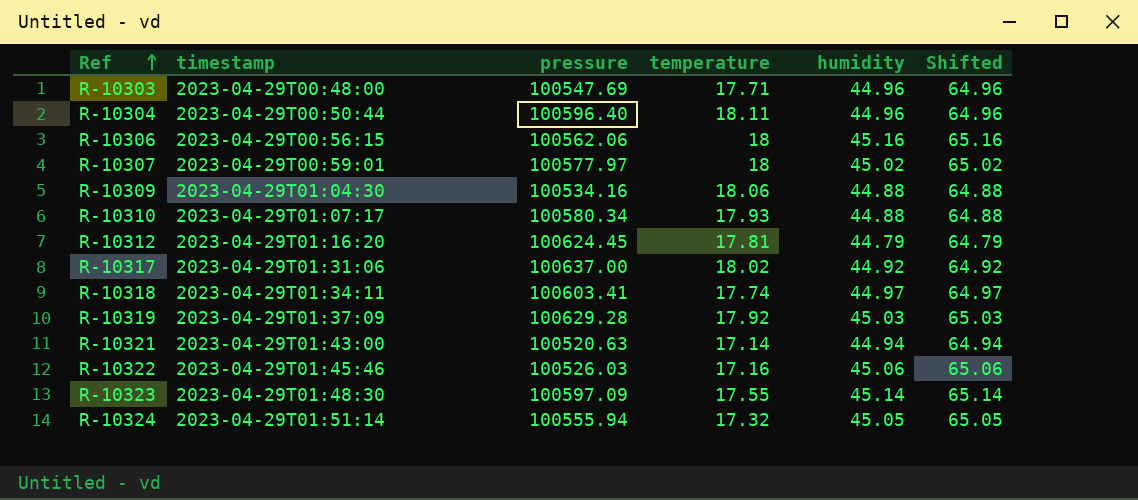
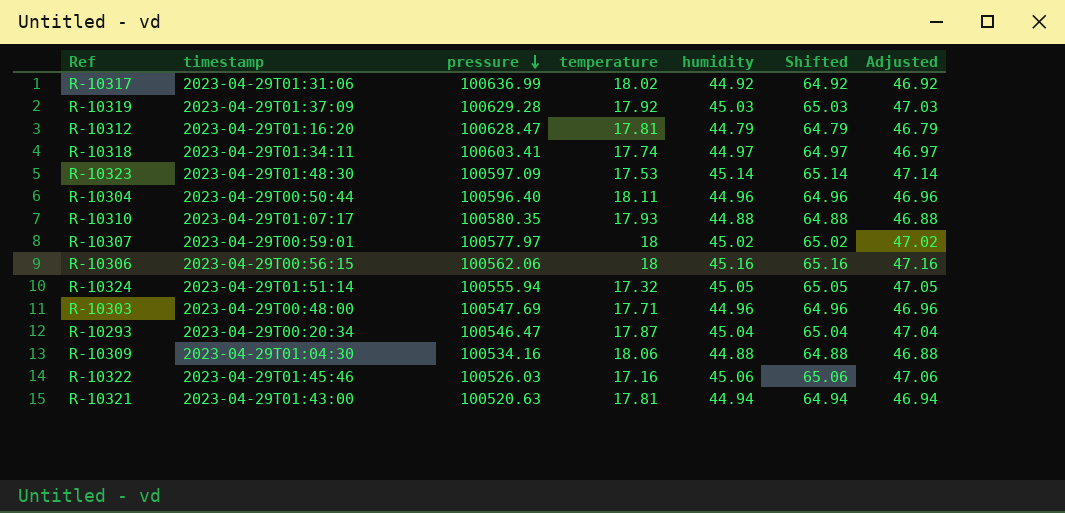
row order: Ref ascending -> pressure descending
column Adjusted | formula: none -> [humidity] + 2
R-10317 | pressure: 100637.00 -> 100636.99
R-10312 | pressure: 100624.45 -> 100628.47
R-10323 | temperature: 17.55 -> 17.53
R-10310 | pressure: 100580.34 -> 100580.35
row R-10293: none -> 2023-04-29T00:20:34 | 100546.47 | 17.87 | 45.04 | 65.04 | 47.04
R-10321 | temperature: 17.14 -> 17.81

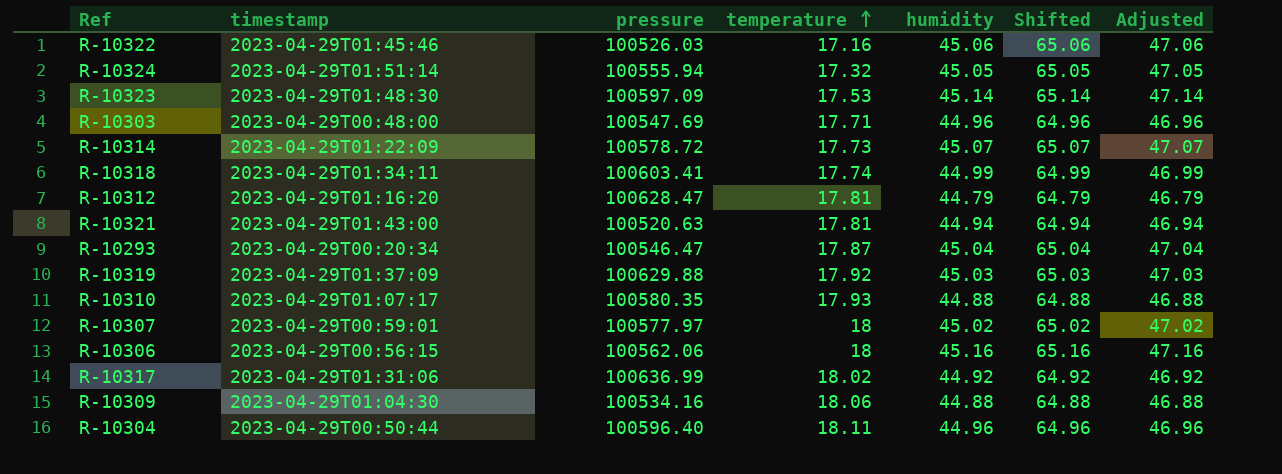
row order: pressure descending -> temperature ascending
row R-10314: none -> 2023-04-29T01:22:09 | 100578.72 | 17.73 | 45.07 | 65.07 | 47.07
R-10318 | humidity: 44.97 -> 44.99
R-10318 | Shifted: 64.97 -> 64.99
R-10318 | Adjusted: 46.97 -> 46.99
R-10319 | pressure: 100629.28 -> 100629.88

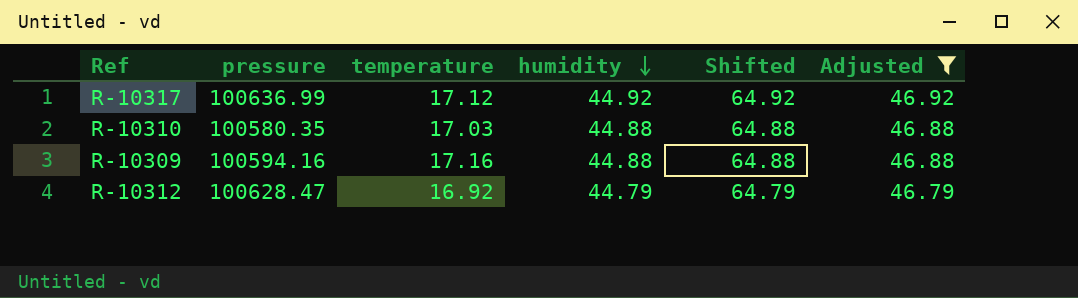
filter: none -> Adjusted <= 46.92
row order: temperature ascending -> humidity descending
column timestamp | position: 2 -> none
R-10317 | temperature: 18.02 -> 17.12
R-10310 | temperature: 17.93 -> 17.03
R-10309 | pressure: 100534.16 -> 100594.16
R-10309 | temperature: 18.06 -> 17.16
R-10312 | temperature: 17.81 -> 16.92

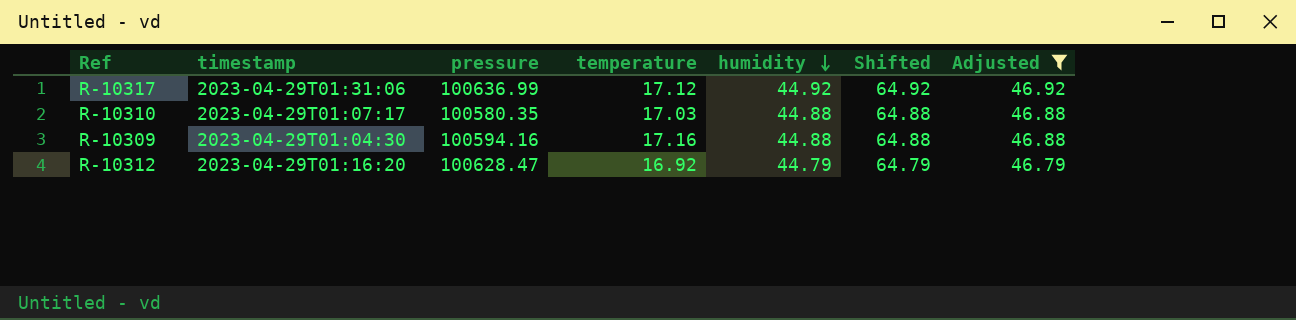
column timestamp | position: none -> 2

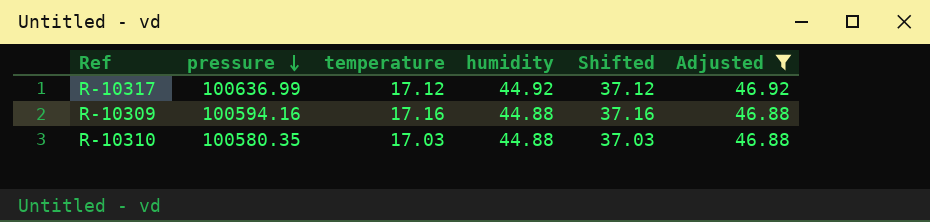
row order: humidity descending -> pressure descending
column timestamp | position: 2 -> none
column Shifted | formula: [humidity] + 20 -> [temperature] + 20
row R-10312: 2023-04-29T01:16:20 | 100628.47 | 16.92 | 44.79 | 64.79 | 46.79 -> none

